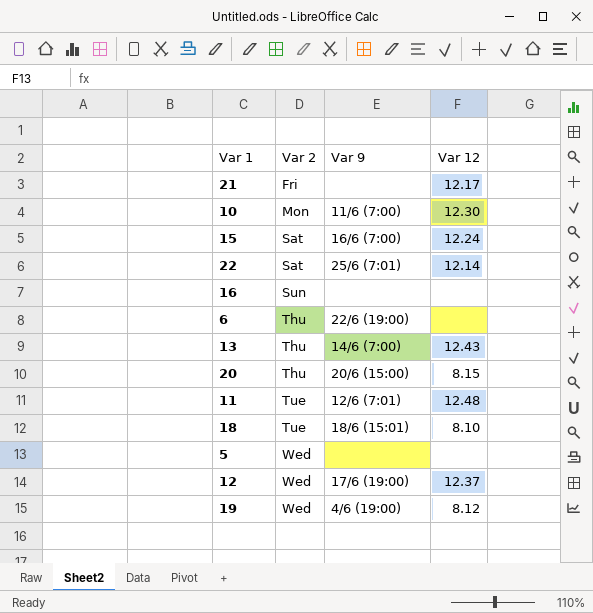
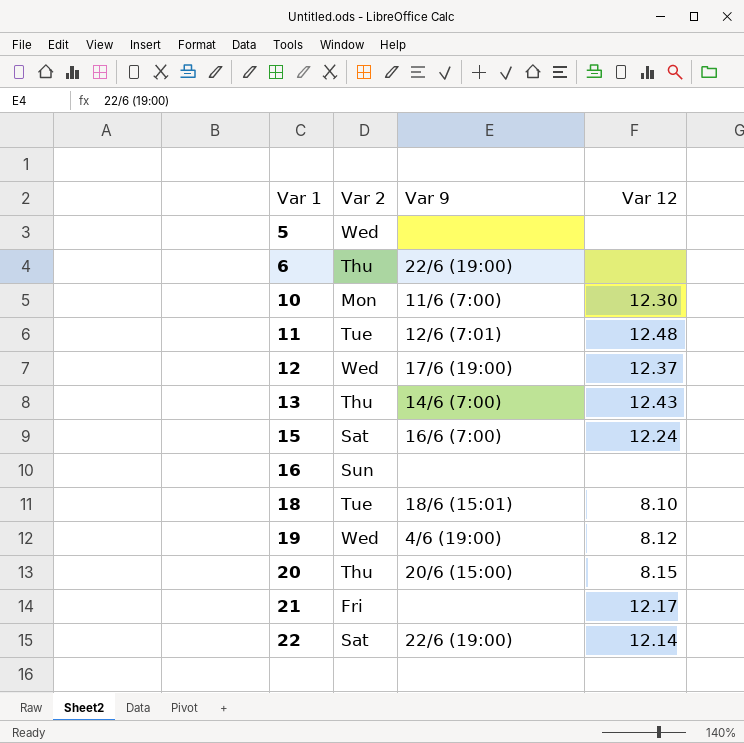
row order: Var 2 ascending -> Var 1 ascending
22 | Var 9: 25/6 (7:01) -> 22/6 (19:00)

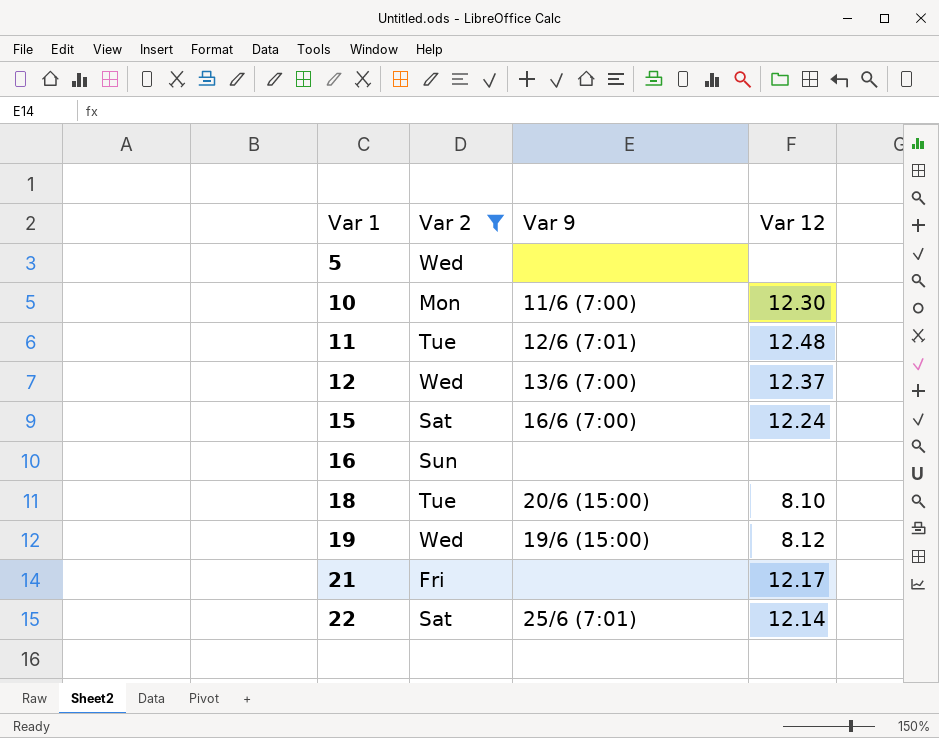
filter: none -> Var 2 != Thu
12 | Var 9: 17/6 (19:00) -> 13/6 (7:00)
18 | Var 9: 18/6 (15:01) -> 20/6 (15:00)
19 | Var 9: 4/6 (19:00) -> 19/6 (15:00)
22 | Var 9: 22/6 (19:00) -> 25/6 (7:01)

